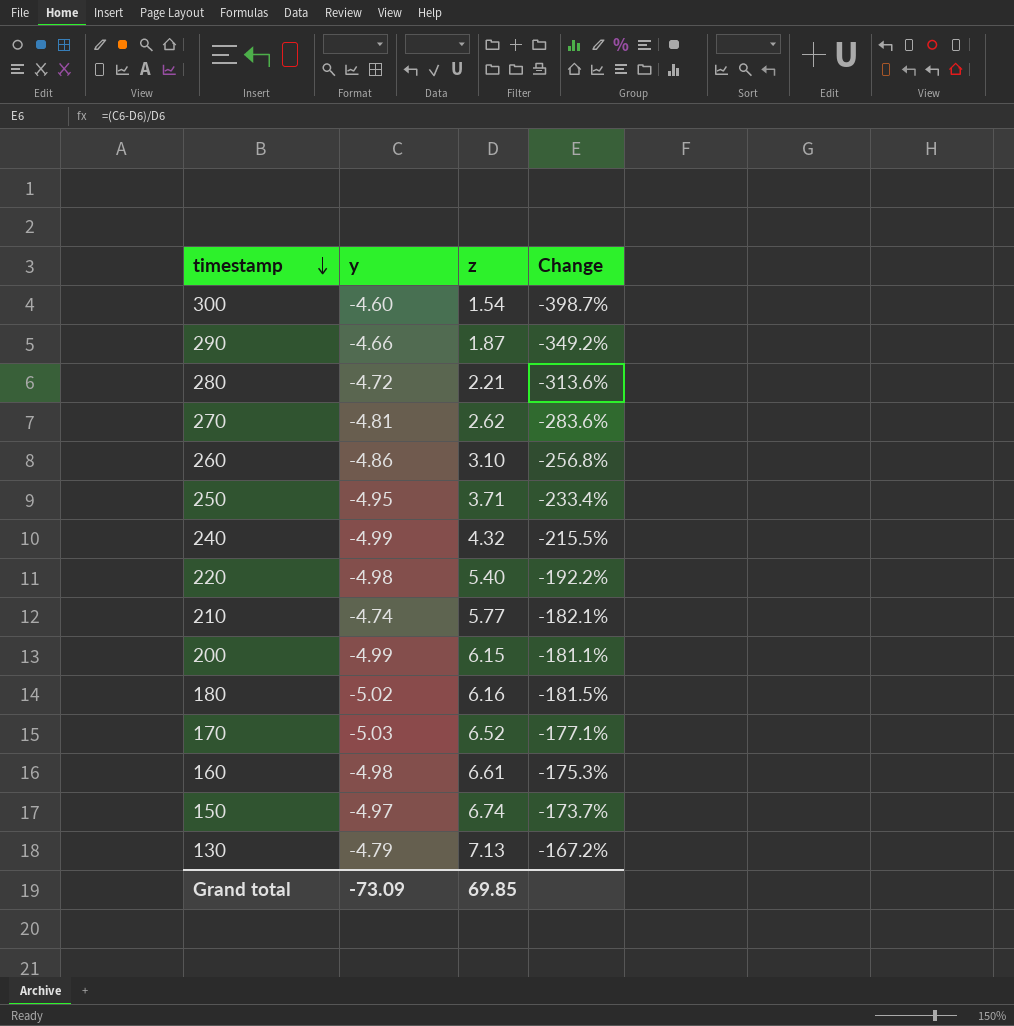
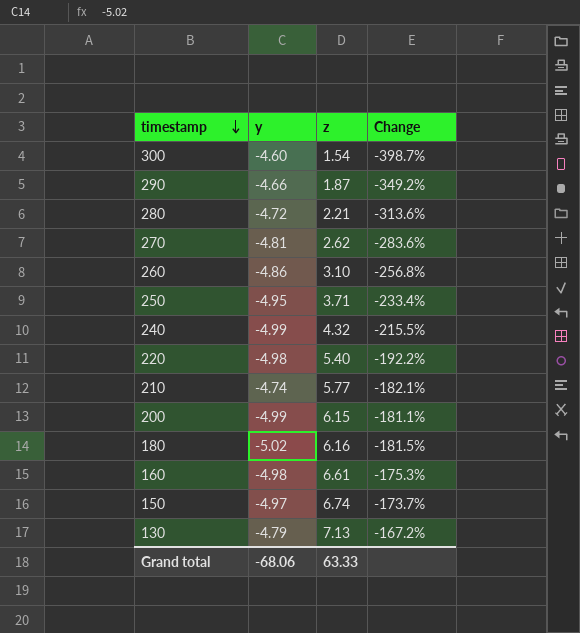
row 170: -5.03 | 6.52 | -177.1% -> none
Grand total | y: -73.09 -> -68.06
Grand total | z: 69.85 -> 63.33

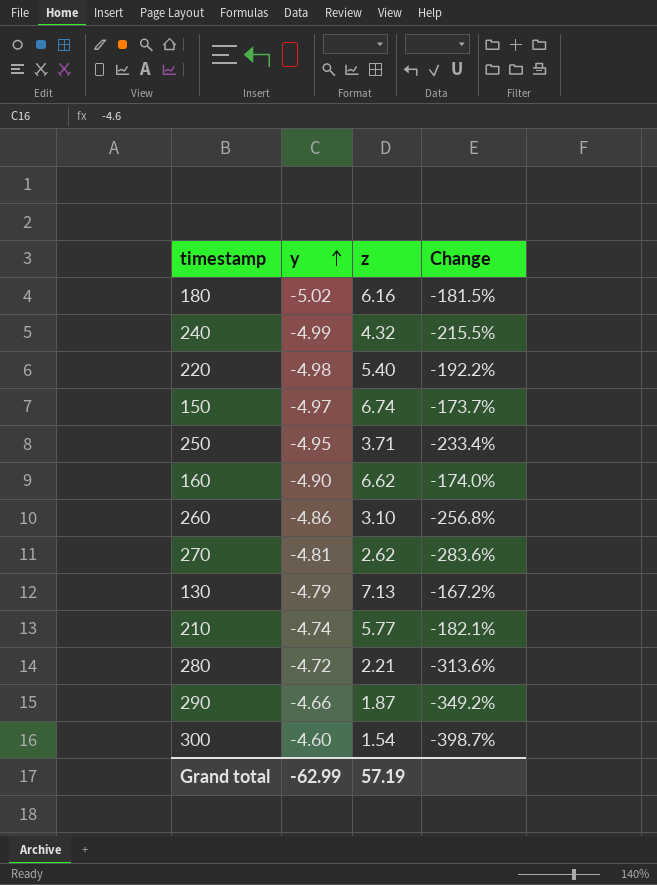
row order: timestamp descending -> y ascending
row 200: -4.99 | 6.15 | -181.1% -> none
160 | y: -4.98 -> -4.90
160 | z: 6.61 -> 6.62
160 | Change: -175.3% -> -174.0%
Grand total | y: -68.06 -> -62.99
Grand total | z: 63.33 -> 57.19

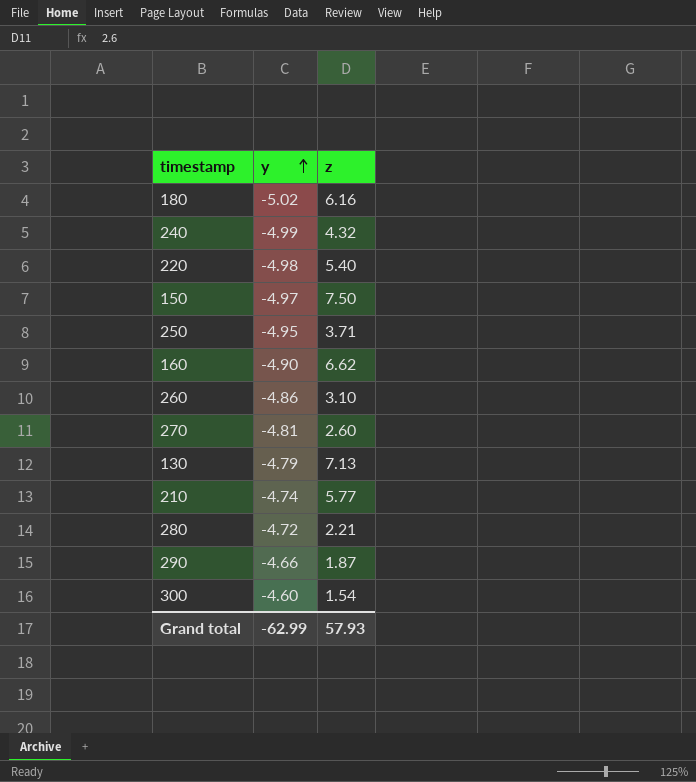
column Change | formula: ([y] - [z]) / [z] -> none
150 | z: 6.74 -> 7.50
270 | z: 2.62 -> 2.60
Grand total | z: 57.19 -> 57.93

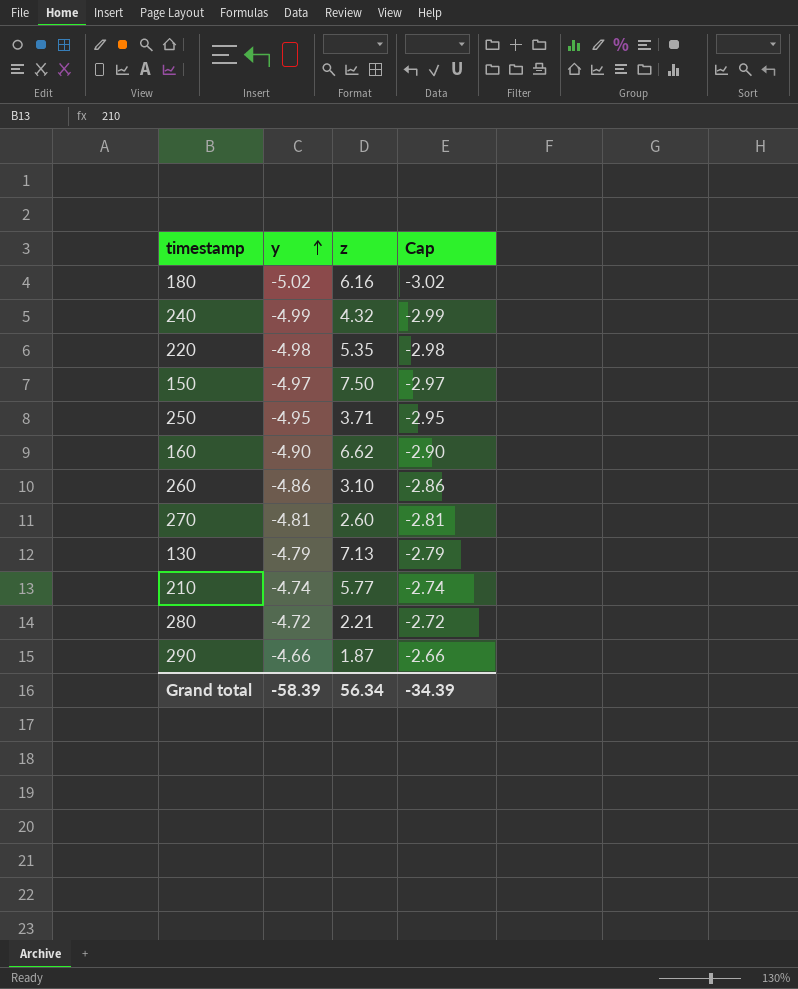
column Cap | formula: none -> [y] + 2
row 300: -4.60 | 1.54 -> none
220 | z: 5.40 -> 5.35
Grand total | y: -62.99 -> -58.39
Grand total | z: 57.93 -> 56.34

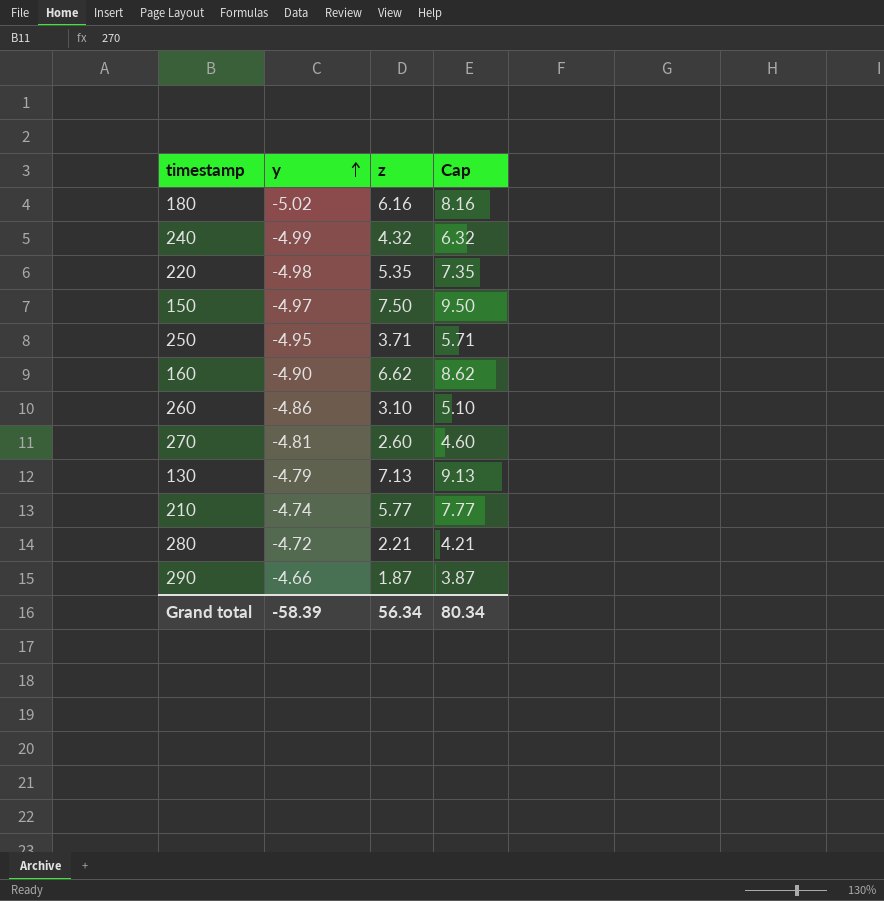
column Cap | formula: [y] + 2 -> [z] + 2
Grand total | Cap: -34.39 -> 80.34

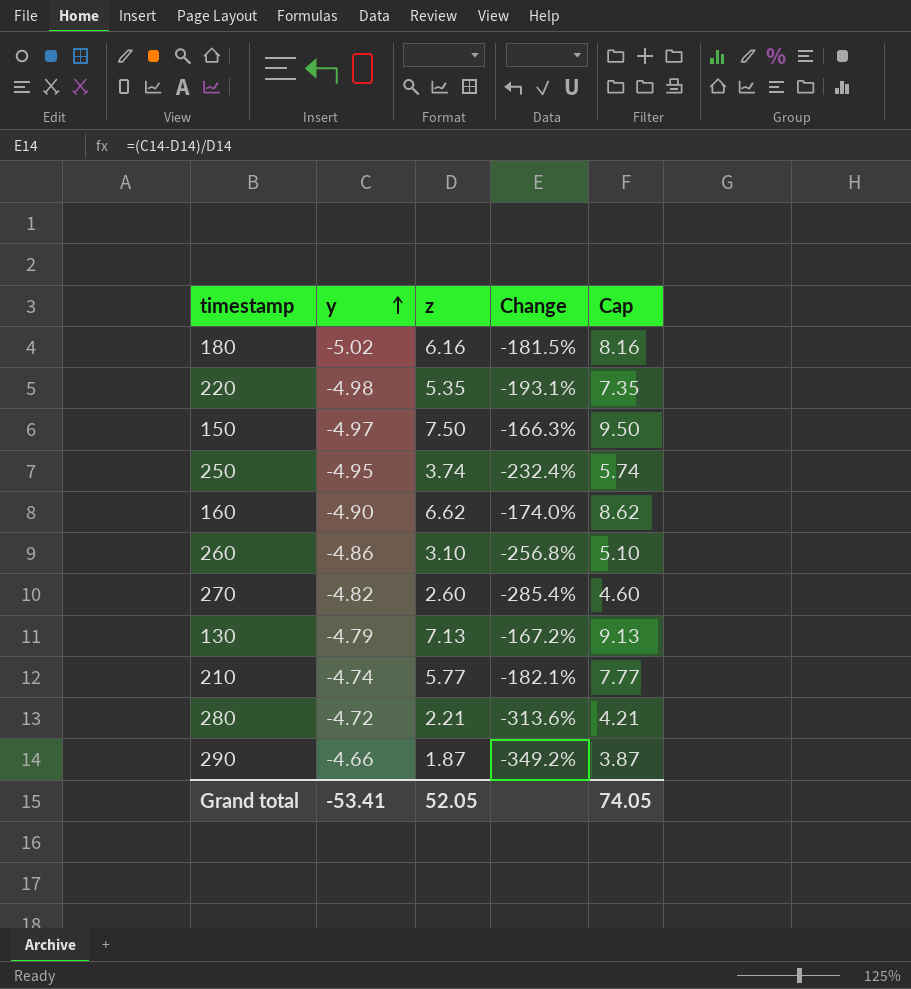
column Change | formula: none -> ([y] - [z]) / [z]
row 240: -4.99 | 4.32 | 6.32 -> none
250 | z: 3.71 -> 3.74
250 | Cap: 5.71 -> 5.74
270 | y: -4.81 -> -4.82
Grand total | y: -58.39 -> -53.41
Grand total | z: 56.34 -> 52.05
Grand total | Cap: 80.34 -> 74.05

